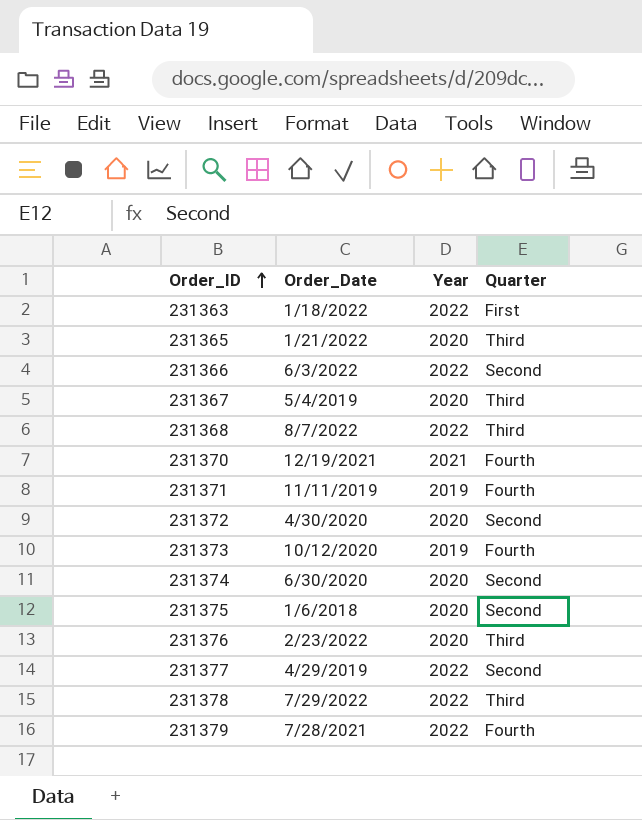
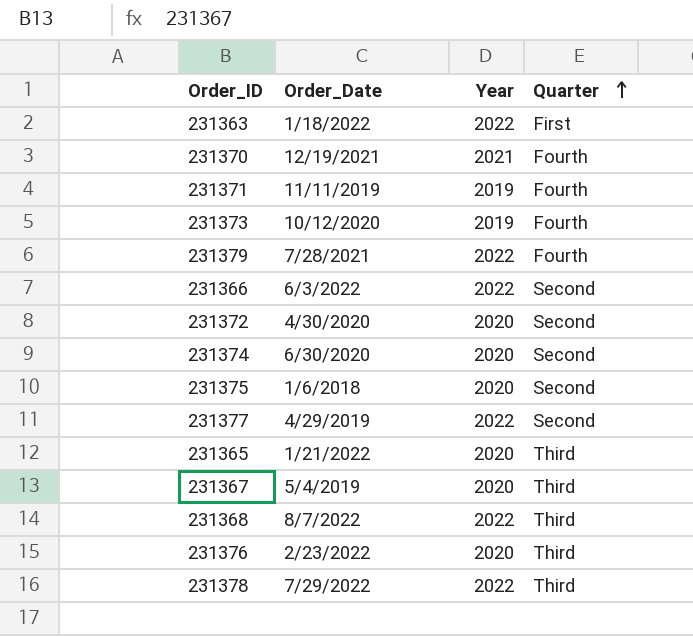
row order: Order_ID ascending -> Quarter ascending

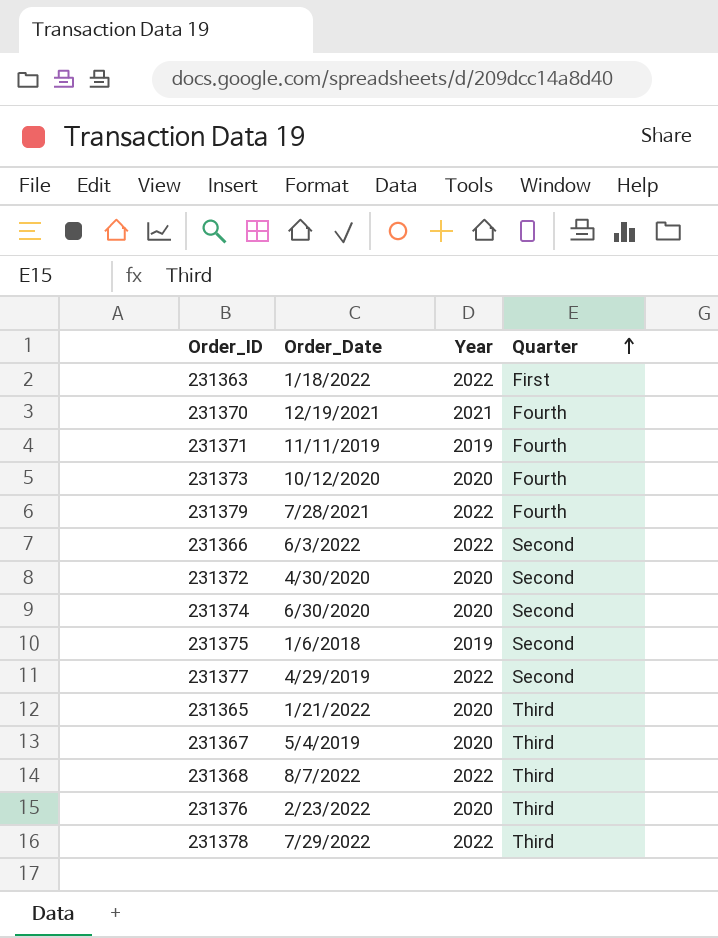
231373 | Year: 2019 -> 2020
231375 | Year: 2020 -> 2019

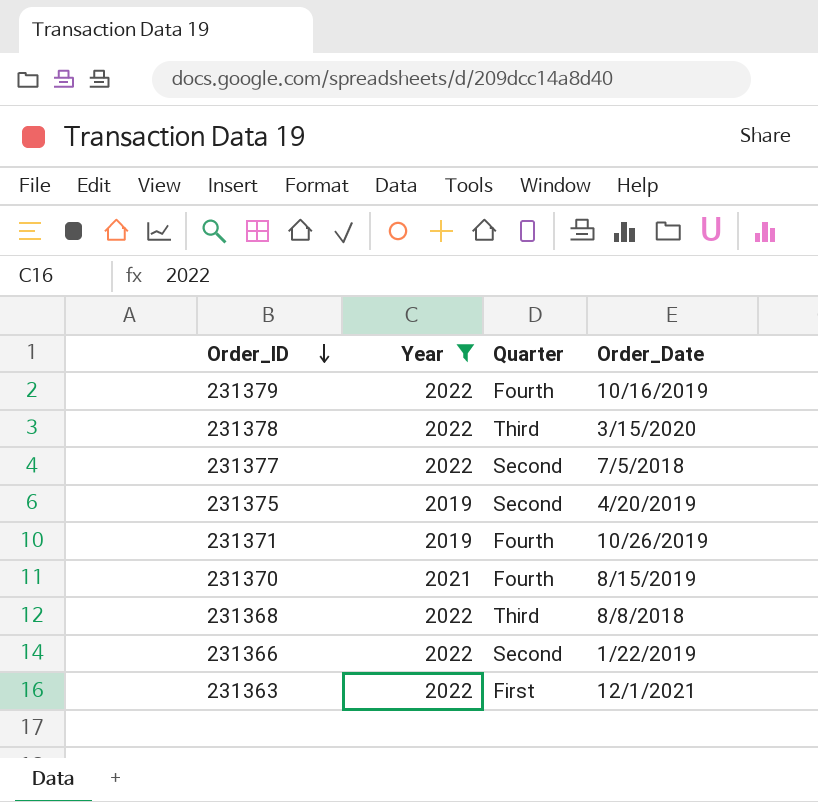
filter: none -> Year != 2020
row order: Quarter ascending -> Order_ID descending
column Order_Date | position: 2 -> 4
231379 | Order_Date: 7/28/2021 -> 10/16/2019
231378 | Order_Date: 7/29/2022 -> 3/15/2020
231377 | Order_Date: 4/29/2019 -> 7/5/2018
231375 | Order_Date: 1/6/2018 -> 4/20/2019
231371 | Order_Date: 11/11/2019 -> 10/26/2019
231370 | Order_Date: 12/19/2021 -> 8/15/2019
231368 | Order_Date: 8/7/2022 -> 8/8/2018
231366 | Order_Date: 6/3/2022 -> 1/22/2019
231363 | Order_Date: 1/18/2022 -> 12/1/2021

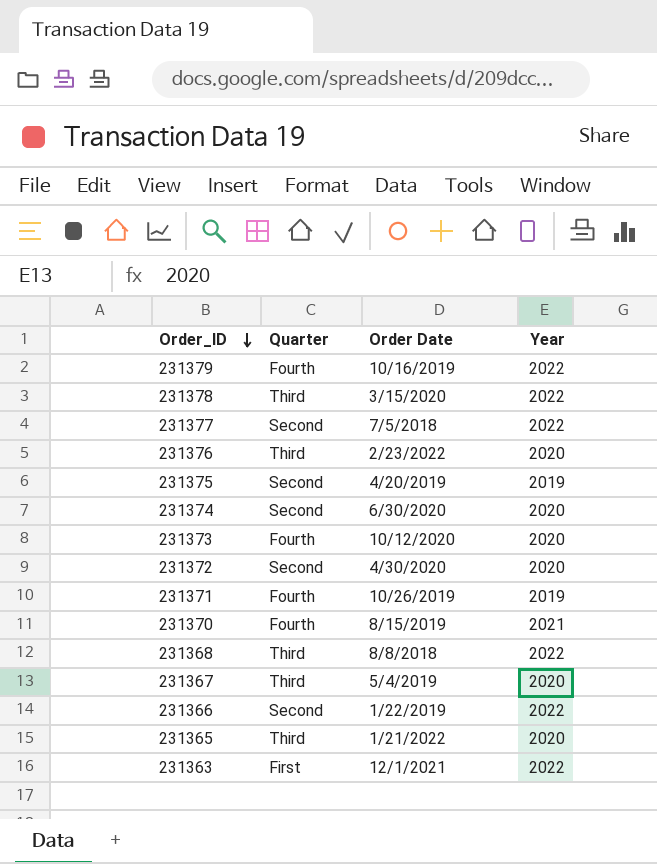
filter: Year != 2020 -> none
column name: Order_Date -> Order Date
column Year | position: 2 -> 4

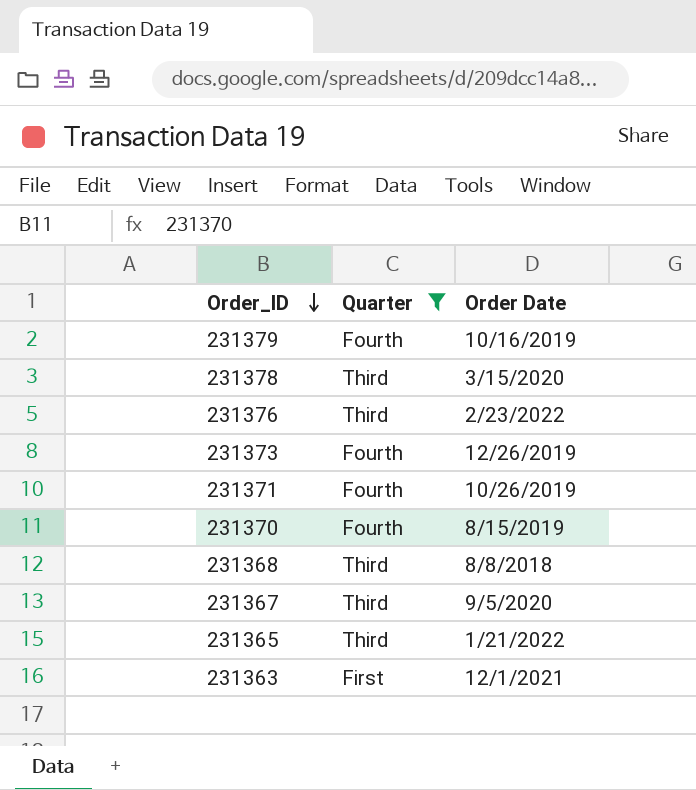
filter: none -> Quarter != Second
column Year | position: 4 -> none
231373 | Order Date: 10/12/2020 -> 12/26/2019
231367 | Order Date: 5/4/2019 -> 9/5/2020

